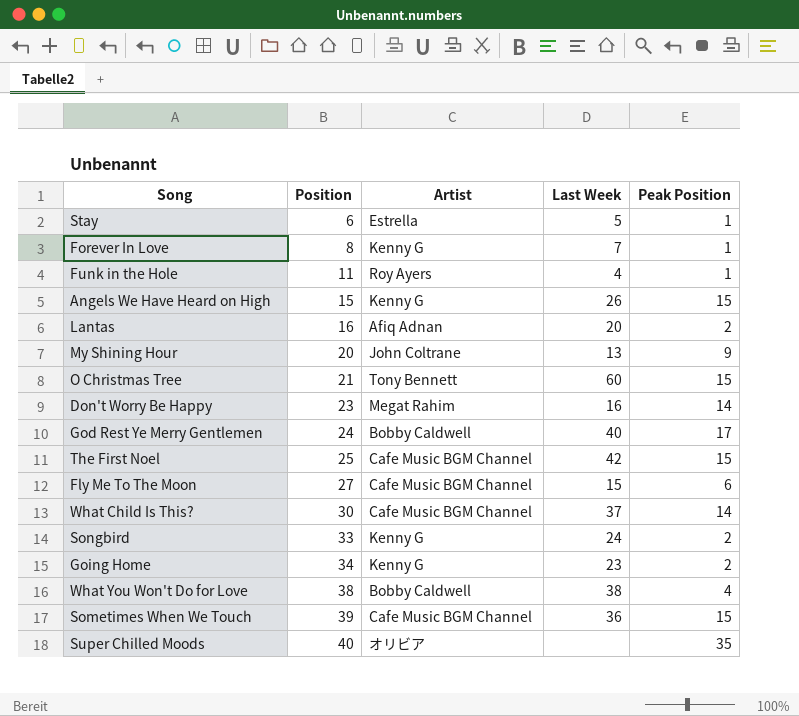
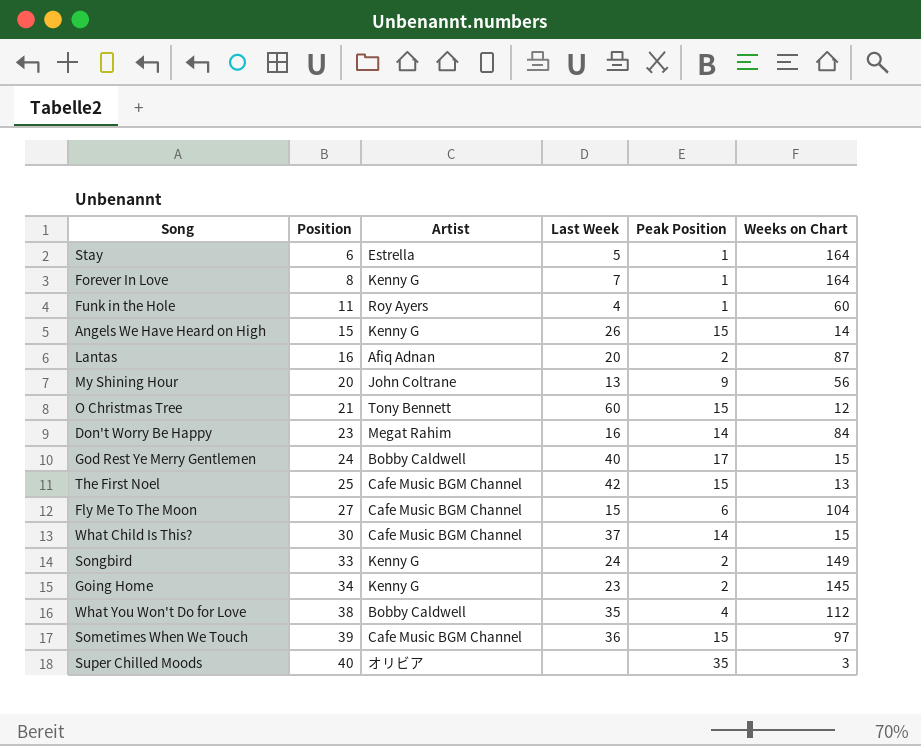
column Weeks on Chart | position: none -> 6
What You Won't Do for Love | Last Week: 38 -> 35

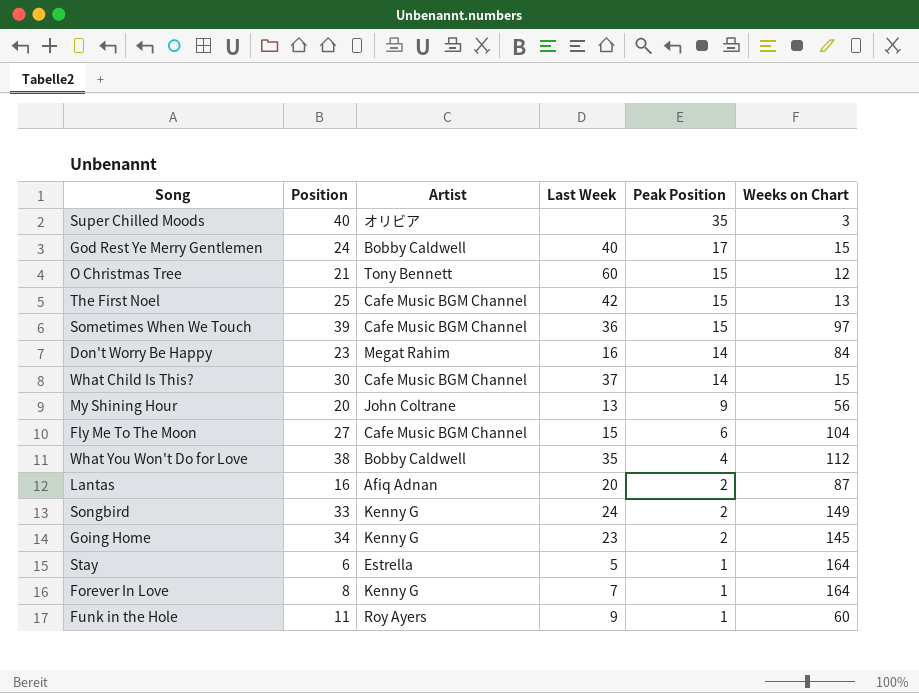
row order: Position ascending -> Peak Position descending
row Angels We Have Heard on High: 15 | Kenny G | 26 | 15 | 14 -> none
Funk in the Hole | Last Week: 4 -> 9

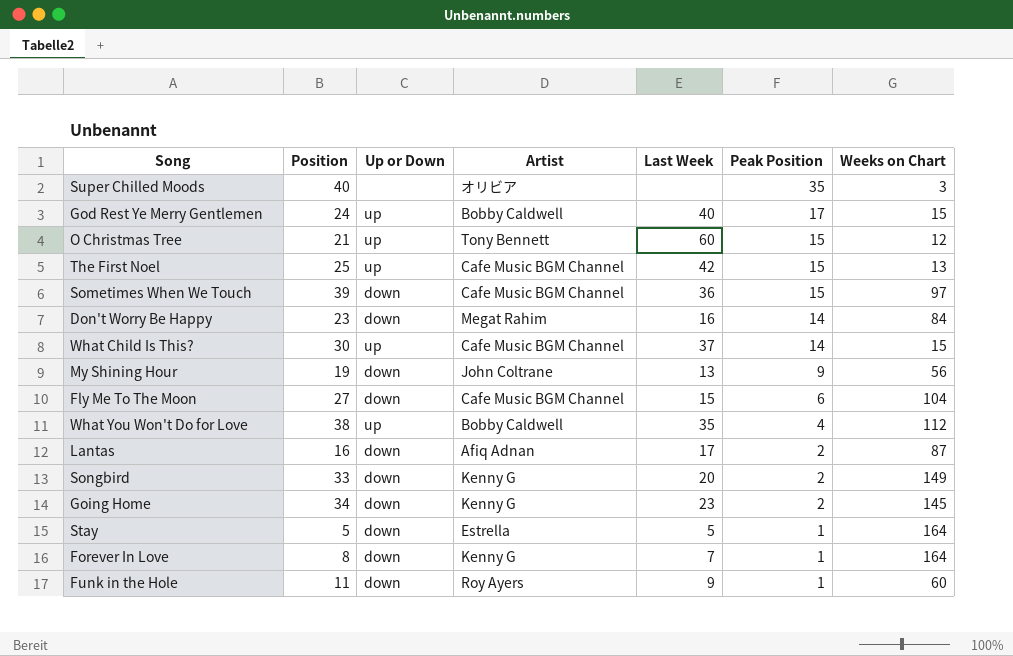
column Up or Down | position: none -> 3
My Shining Hour | Position: 20 -> 19
Lantas | Last Week: 20 -> 17
Songbird | Last Week: 24 -> 20
Stay | Position: 6 -> 5

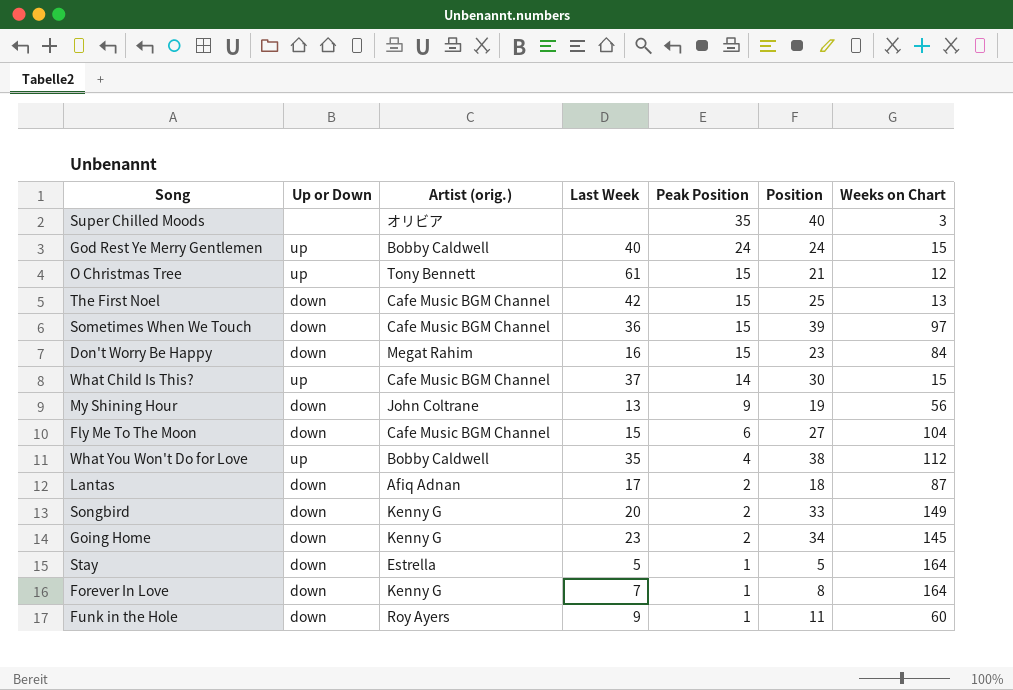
column name: Artist -> Artist (orig.)
column Position | position: 2 -> 6
God Rest Ye Merry Gentlemen | Peak Position: 17 -> 24
O Christmas Tree | Last Week: 60 -> 61
The First Noel | Up or Down: up -> down
Don't Worry Be Happy | Peak Position: 14 -> 15
Lantas | Position: 16 -> 18

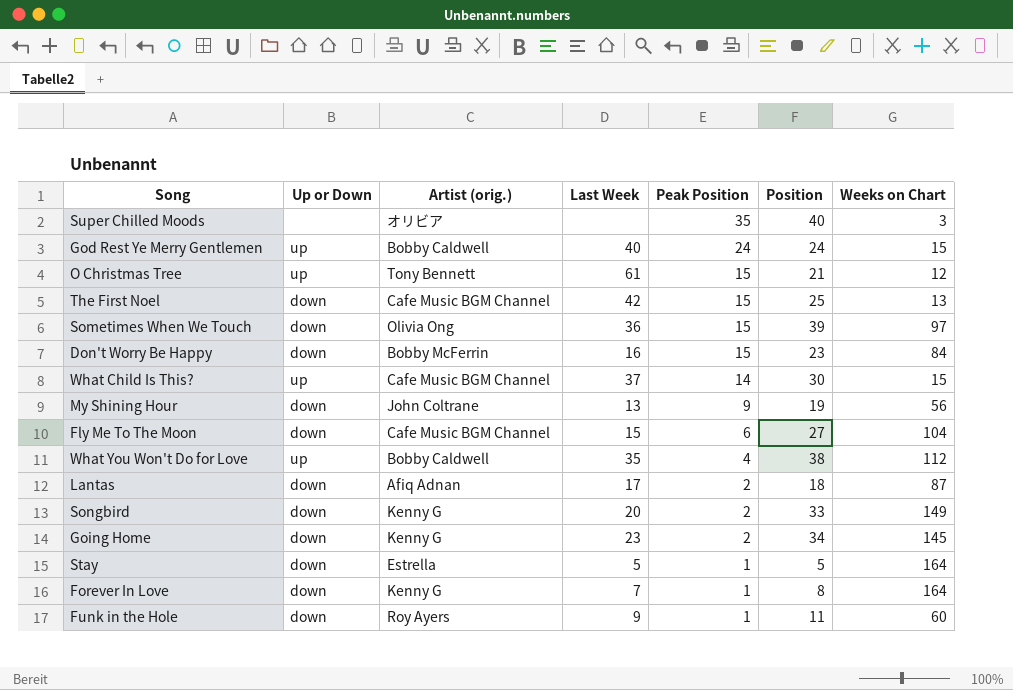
Sometimes When We Touch | Artist (orig.): Cafe Music BGM Channel -> Olivia Ong
Don't Worry Be Happy | Artist (orig.): Megat Rahim -> Bobby McFerrin

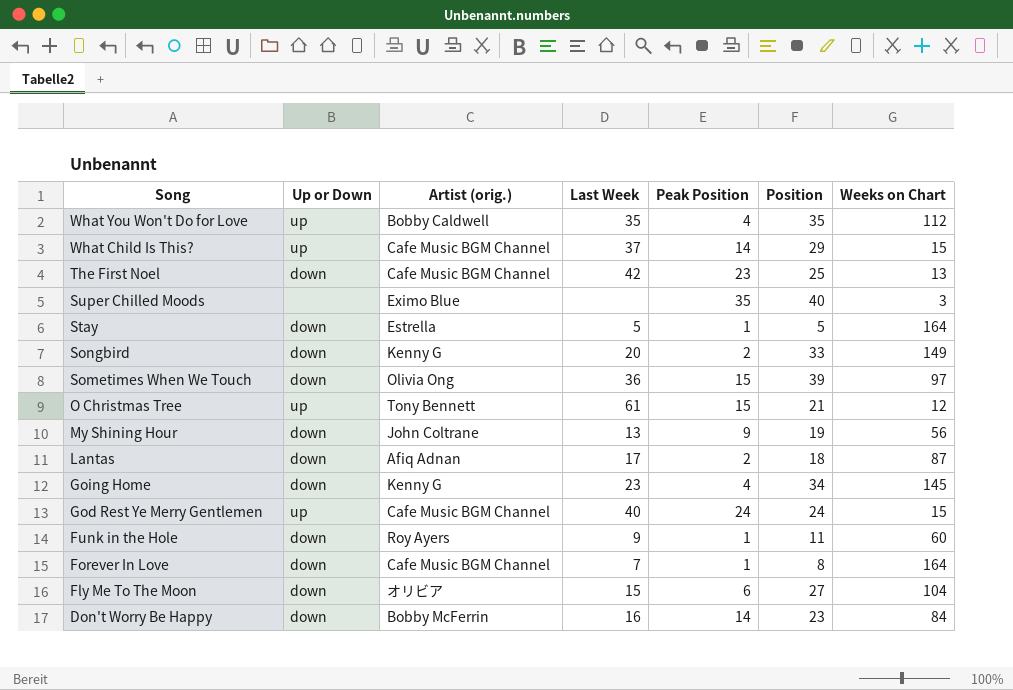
row order: Peak Position descending -> Song descending
What You Won't Do for Love | Position: 38 -> 35
What Child Is This? | Position: 30 -> 29
The First Noel | Peak Position: 15 -> 23
Super Chilled Moods | Artist (orig.): オリビア -> Eximo Blue
Going Home | Peak Position: 2 -> 4
God Rest Ye Merry Gentlemen | Artist (orig.): Bobby Caldwell -> Cafe Music BGM Channel
Forever In Love | Artist (orig.): Kenny G -> Cafe Music BGM Channel
Fly Me To The Moon | Artist (orig.): Cafe Music BGM Channel -> オリビア
Don't Worry Be Happy | Peak Position: 15 -> 14

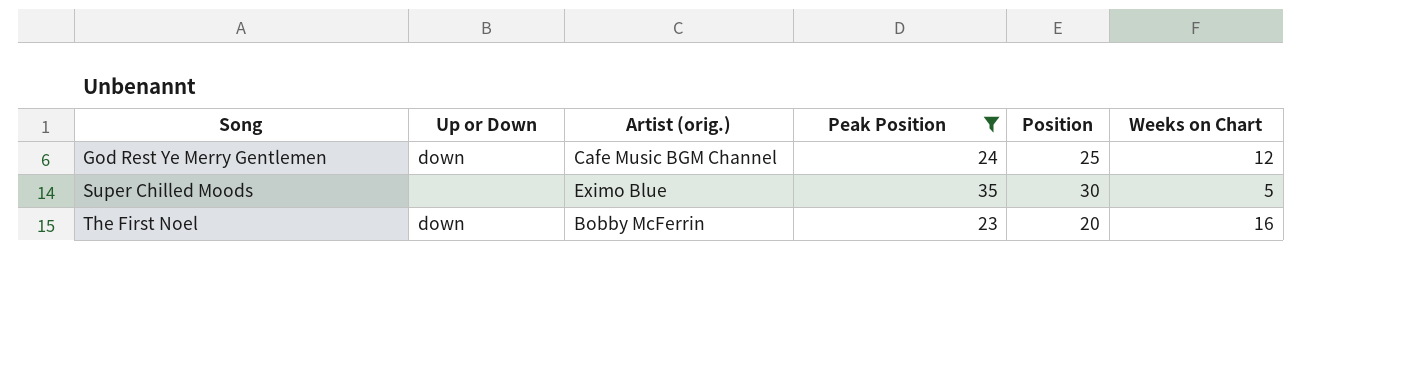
filter: none -> Peak Position >= 23
row order: Song descending -> Song ascending
column Last Week | position: 4 -> none
God Rest Ye Merry Gentlemen | Up or Down: up -> down
God Rest Ye Merry Gentlemen | Position: 24 -> 25
God Rest Ye Merry Gentlemen | Weeks on Chart: 15 -> 12
Super Chilled Moods | Position: 40 -> 30
Super Chilled Moods | Weeks on Chart: 3 -> 5
The First Noel | Artist (orig.): Cafe Music BGM Channel -> Bobby McFerrin
The First Noel | Position: 25 -> 20
The First Noel | Weeks on Chart: 13 -> 16

